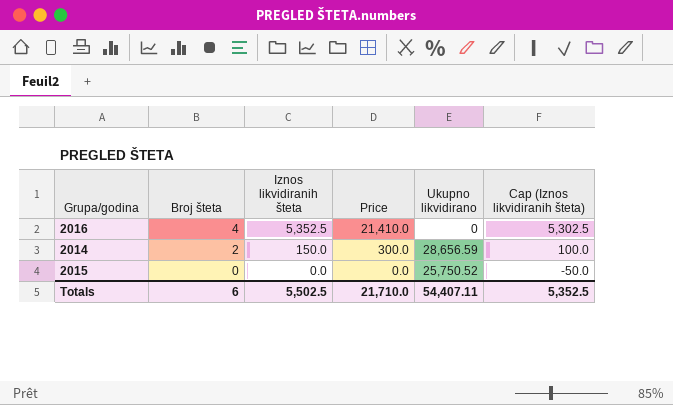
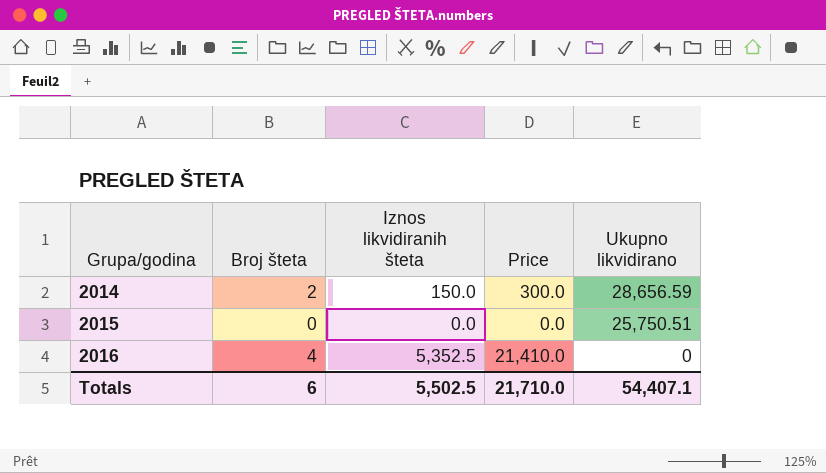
row order: Broj šteta descending -> Grupa/godina ascending
column Cap (Iznos likvidiranih šteta) | formula: [Iznos likvidiranih šteta] - 50 -> none
2015 | Ukupno likvidirano: 25,750.52 -> 25,750.51
Totals | Ukupno likvidirano: 54,407.11 -> 54,407.1

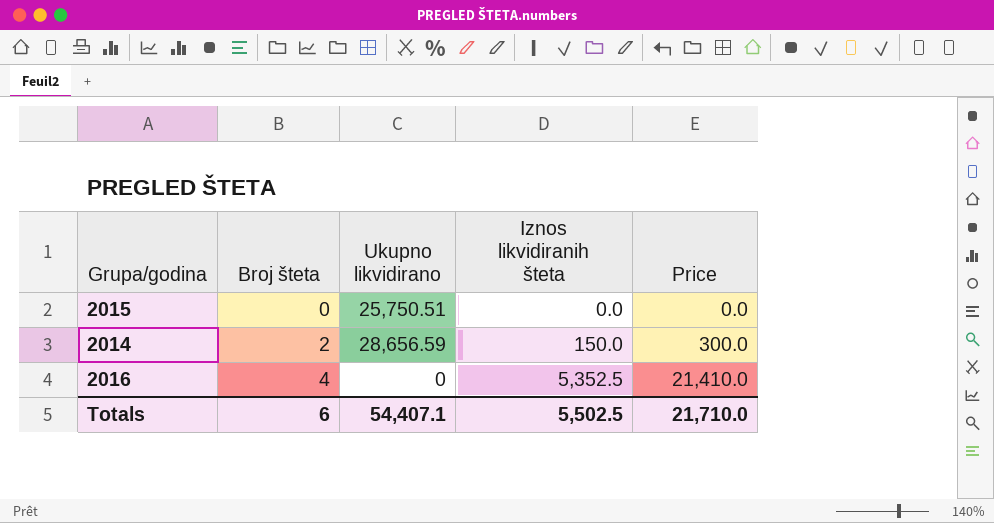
row order: Grupa/godina ascending -> Broj šteta ascending
column Ukupno likvidirano | position: 5 -> 3

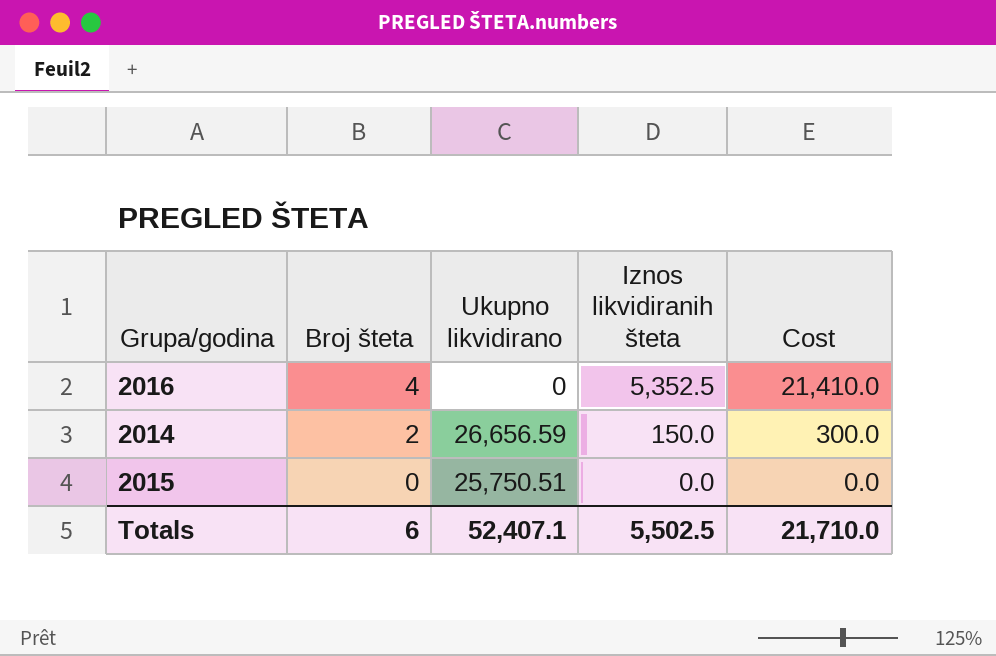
row order: Broj šteta ascending -> Broj šteta descending
column name: Price -> Cost
2014 | Ukupno likvidirano: 28,656.59 -> 26,656.59
Totals | Ukupno likvidirano: 54,407.1 -> 52,407.1

